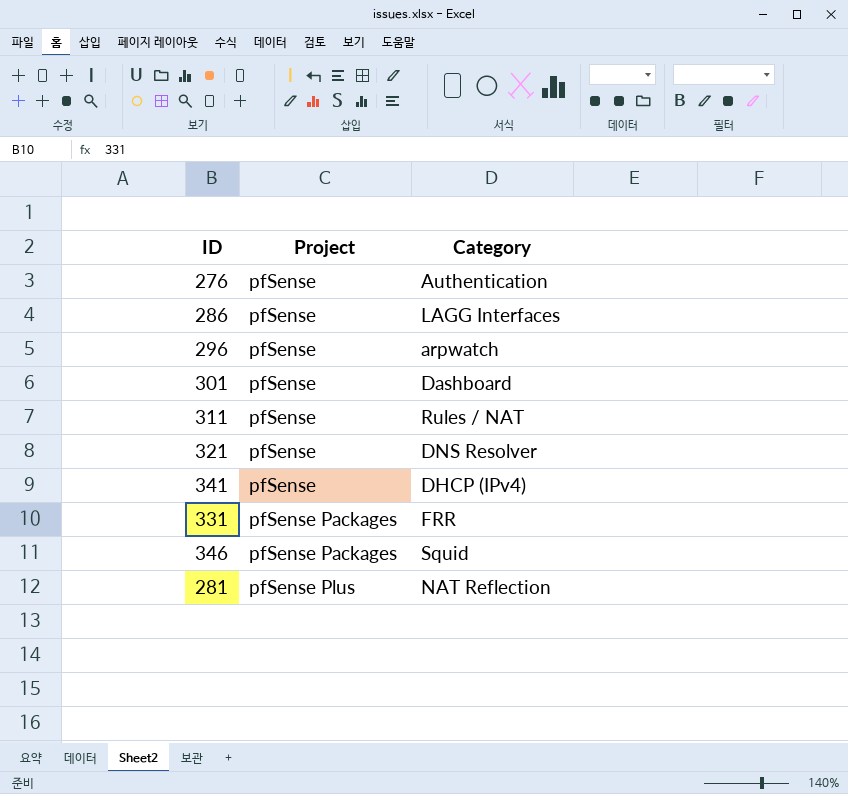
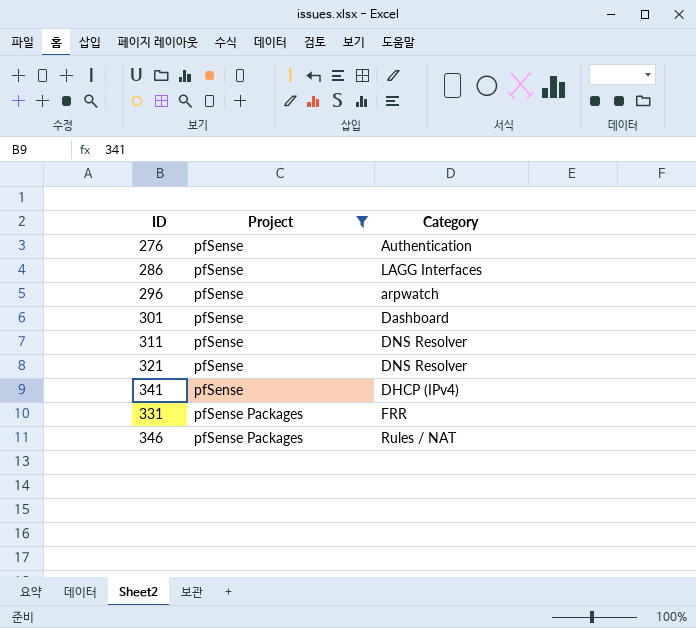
filter: none -> Project != pfSense Plus
311 | Category: Rules / NAT -> DNS Resolver
346 | Category: Squid -> Rules / NAT

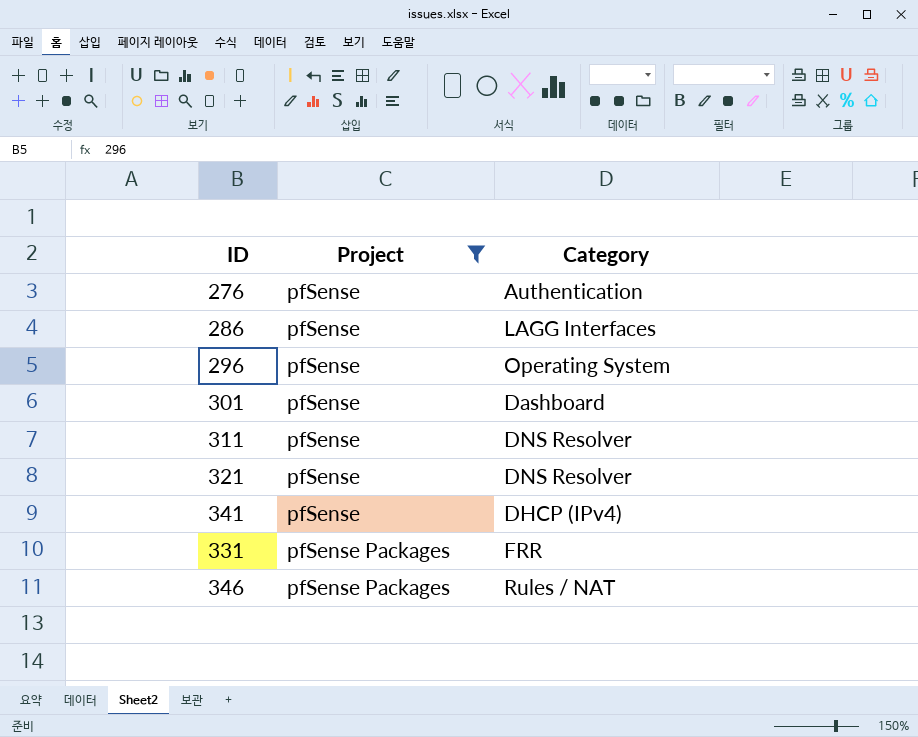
296 | Category: arpwatch -> Operating System

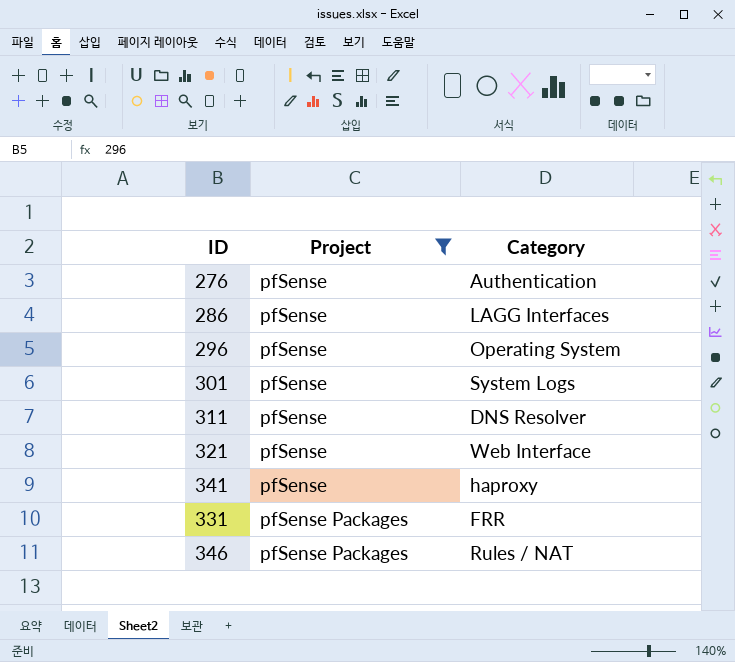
301 | Category: Dashboard -> System Logs
321 | Category: DNS Resolver -> Web Interface
341 | Category: DHCP (IPv4) -> haproxy

